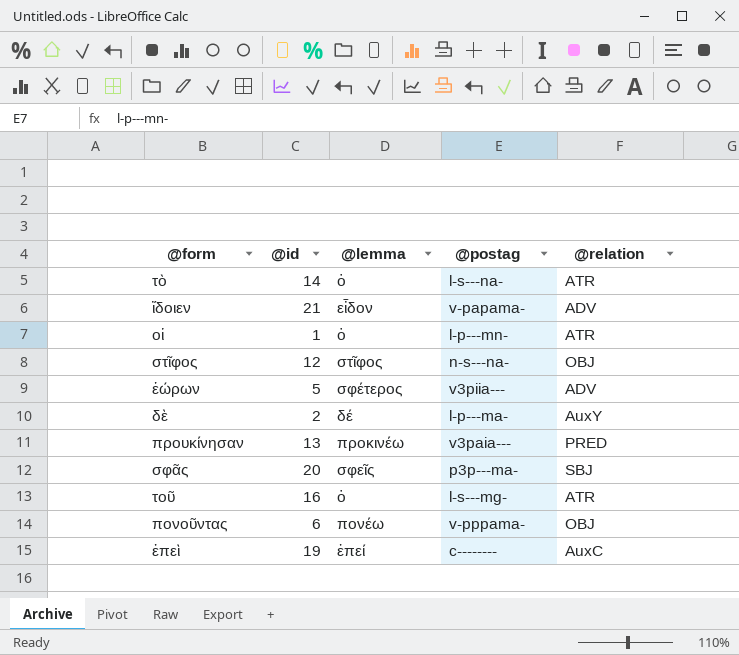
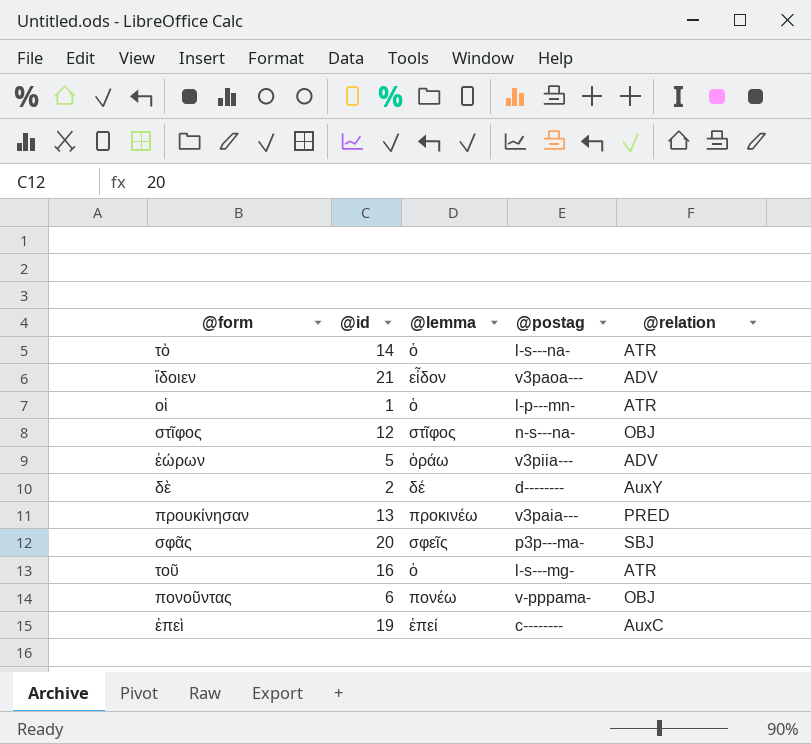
ἴδοιεν | @postag: v-papama- -> v3paoa---
ἑώρων | @lemma: σφέτερος -> ὁράω
δὲ | @postag: l-p---ma- -> d--------

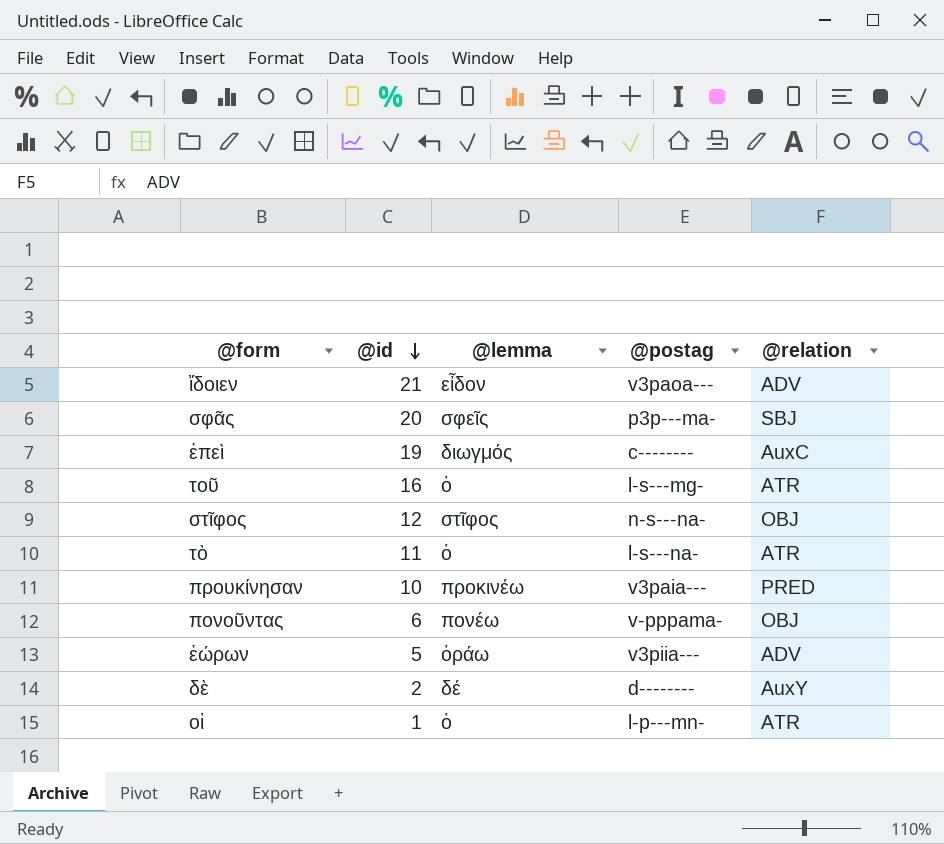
row order: none -> @id descending
ἐπεὶ | @lemma: ἐπεί -> διωγμός
τὸ | @id: 14 -> 11
προυκίνησαν | @id: 13 -> 10

